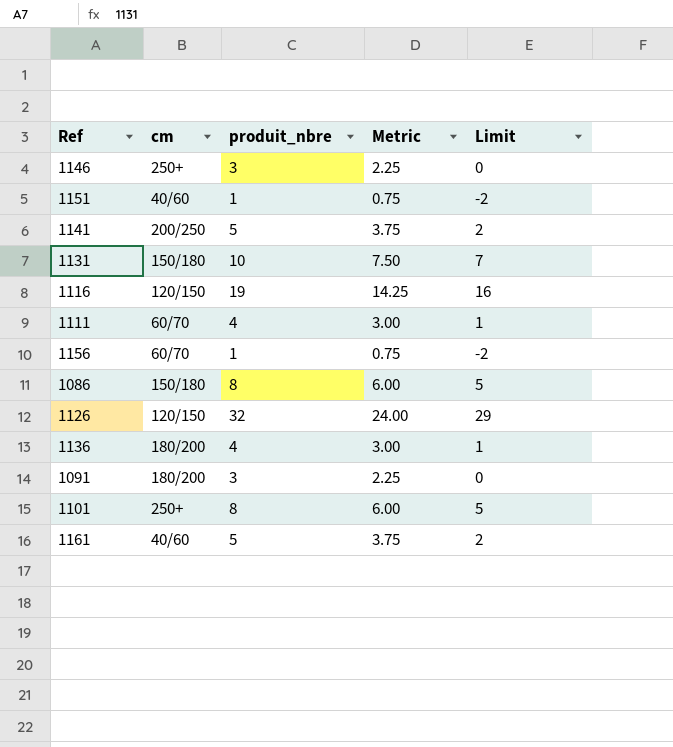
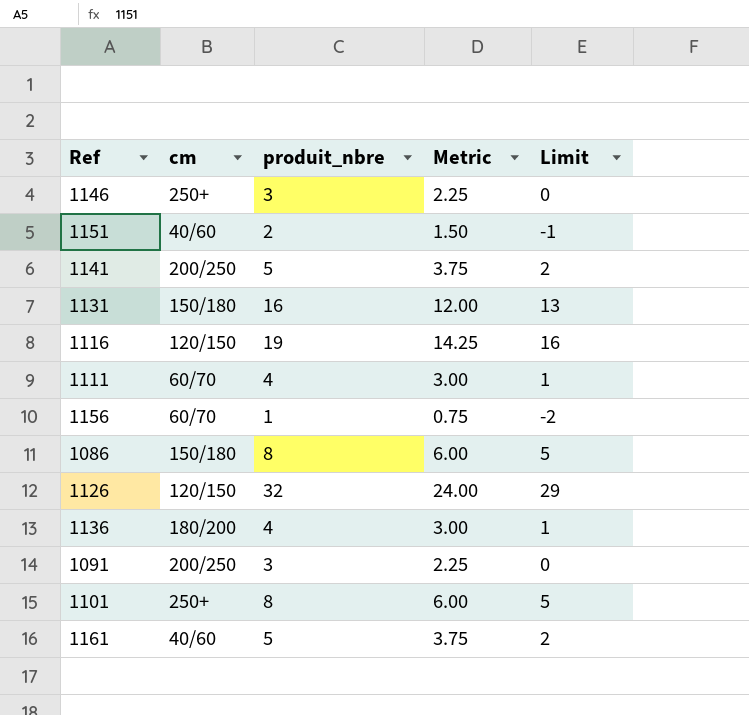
1151 | produit_nbre: 1 -> 2
1151 | Metric: 0.75 -> 1.50
1151 | Limit: -2 -> -1
1131 | produit_nbre: 10 -> 16
1131 | Metric: 7.50 -> 12.00
1131 | Limit: 7 -> 13
1091 | cm: 180/200 -> 200/250

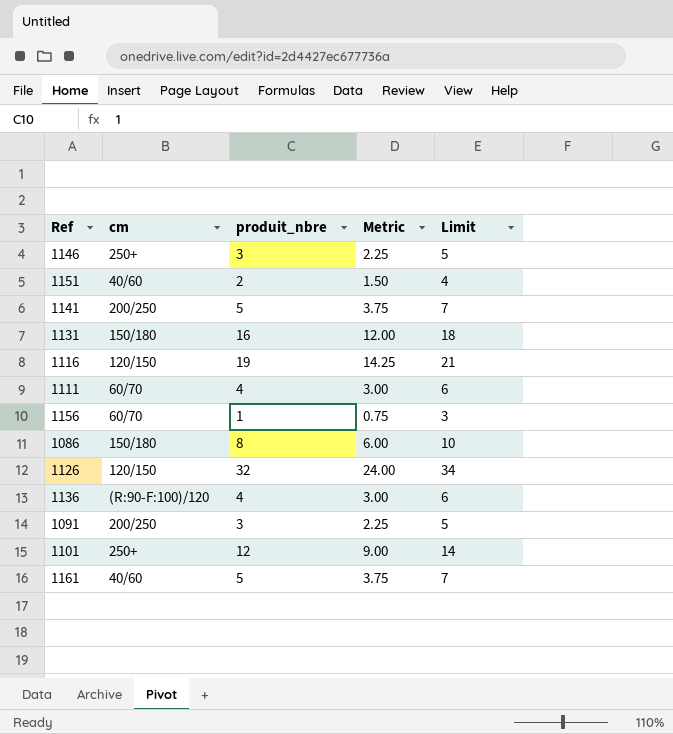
column Limit | formula: [produit_nbre] - 3 -> [produit_nbre] + 2
1136 | cm: 180/200 -> (R:90-F:100)/120
1101 | produit_nbre: 8 -> 12
1101 | Metric: 6.00 -> 9.00

